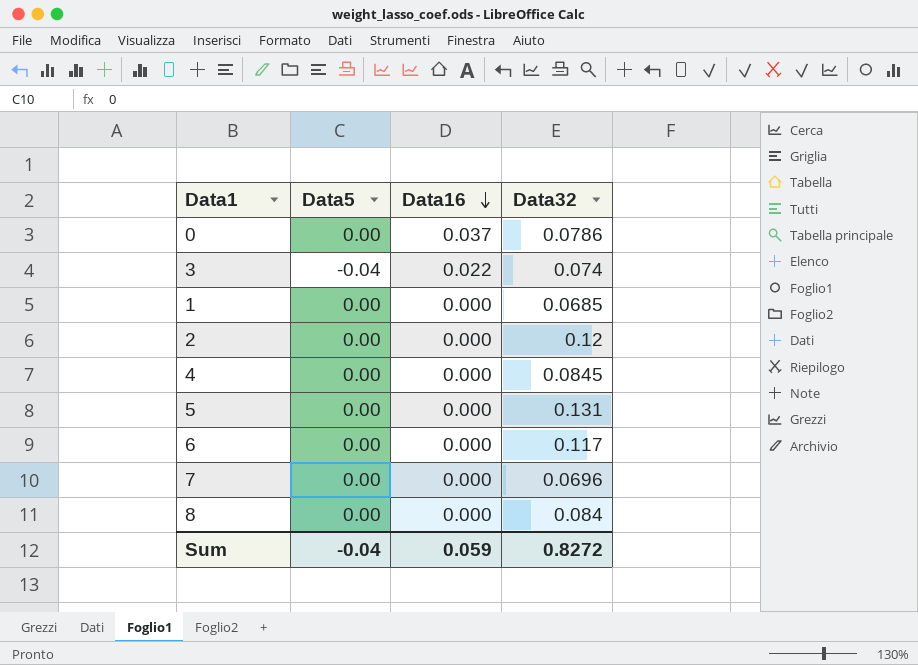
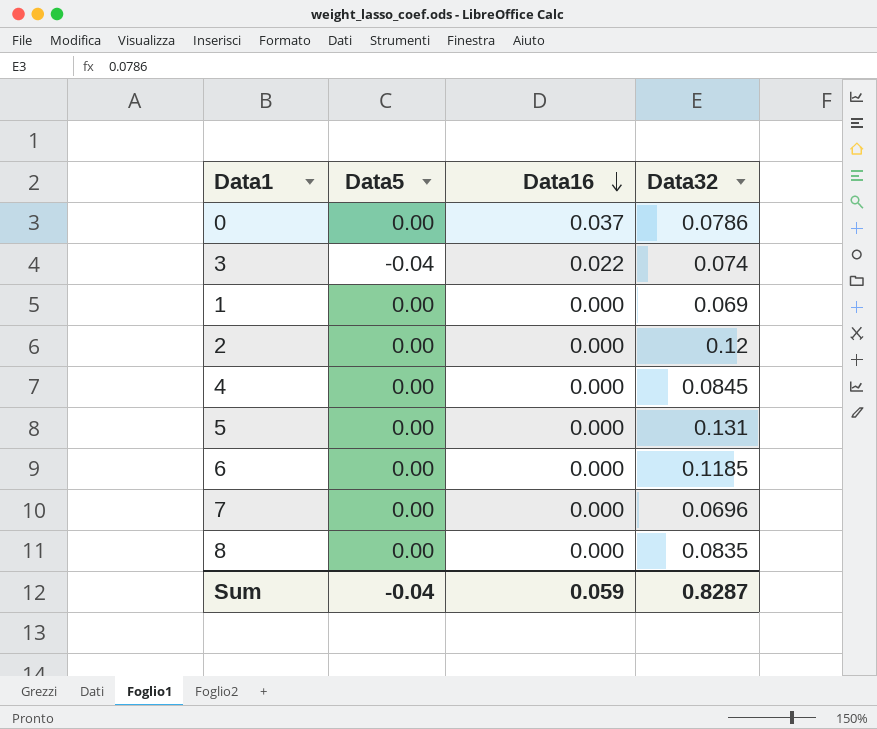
1 | Data32: 0.0685 -> 0.069
6 | Data32: 0.117 -> 0.1185
8 | Data32: 0.084 -> 0.0835
Sum | Data32: 0.8272 -> 0.8287

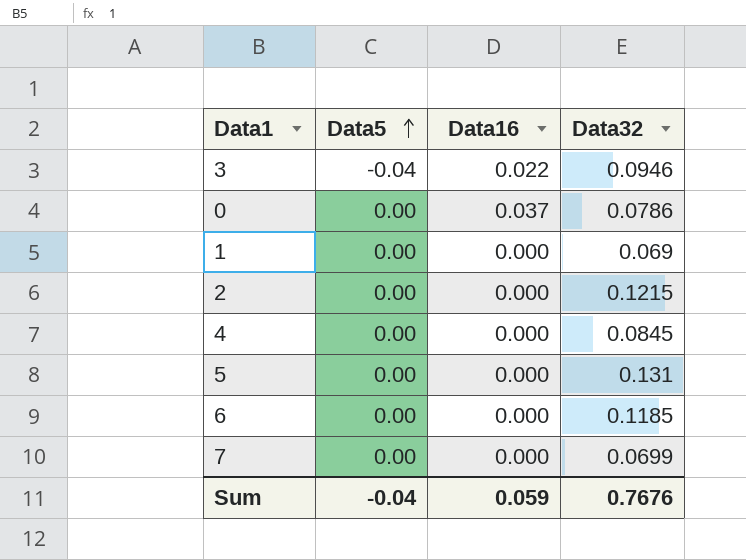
row order: Data16 descending -> Data5 ascending
row 8: 0.00 | 0.000 | 0.0835 -> none
3 | Data32: 0.074 -> 0.0946
2 | Data32: 0.12 -> 0.1215
7 | Data32: 0.0696 -> 0.0699
Sum | Data32: 0.8287 -> 0.7676

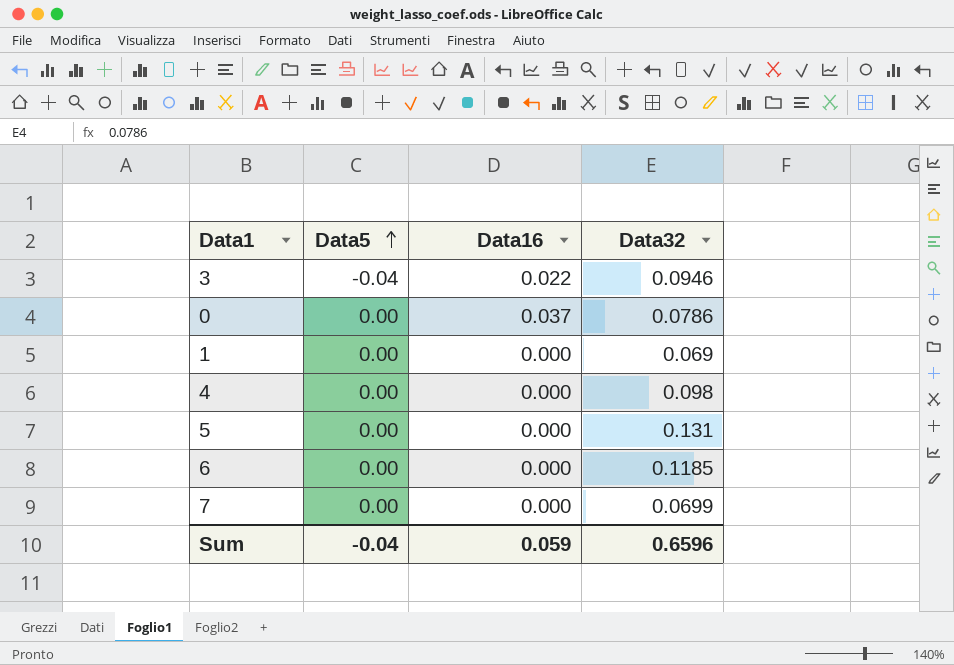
row 2: 0.00 | 0.000 | 0.1215 -> none
4 | Data32: 0.0845 -> 0.098
Sum | Data32: 0.7676 -> 0.6596

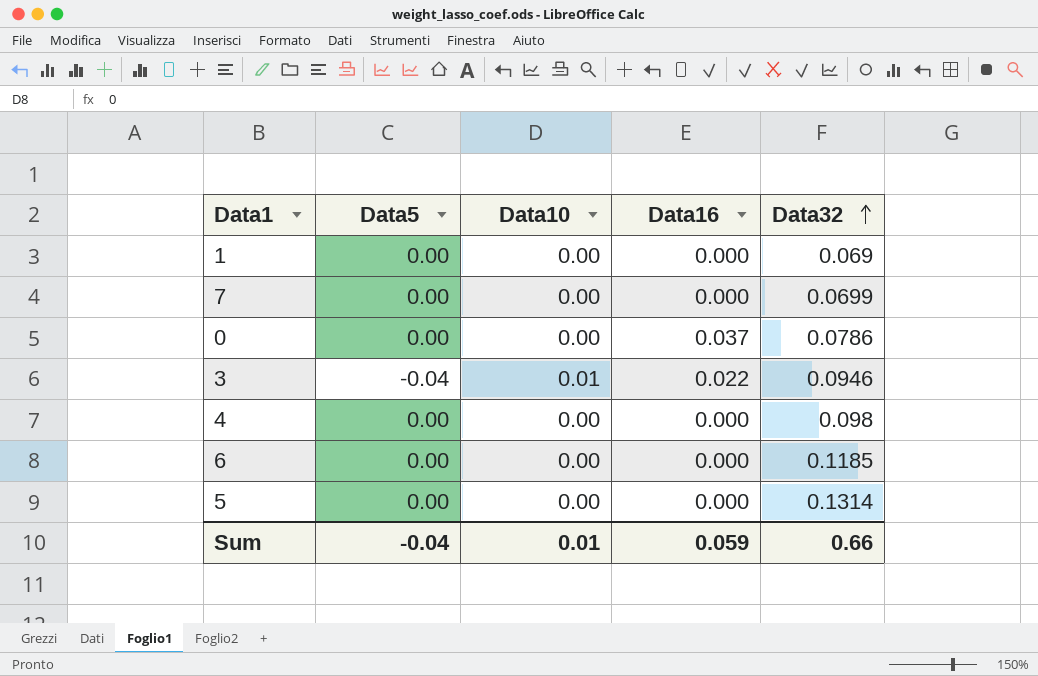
row order: Data5 ascending -> Data32 ascending
column Data10 | position: none -> 3
5 | Data32: 0.131 -> 0.1314
Sum | Data32: 0.6596 -> 0.66

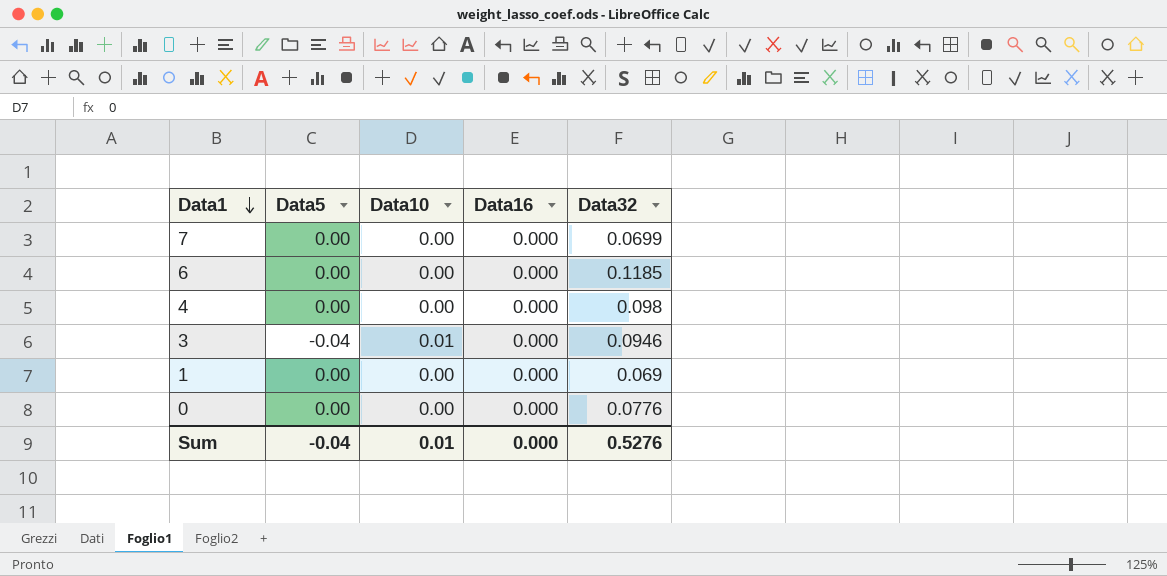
row order: Data32 ascending -> Data1 descending
row 5: 0.00 | 0.00 | 0.000 | 0.1314 -> none
3 | Data16: 0.022 -> 0.000
0 | Data16: 0.037 -> 0.000
0 | Data32: 0.0786 -> 0.0776
Sum | Data16: 0.059 -> 0.000
Sum | Data32: 0.66 -> 0.5276

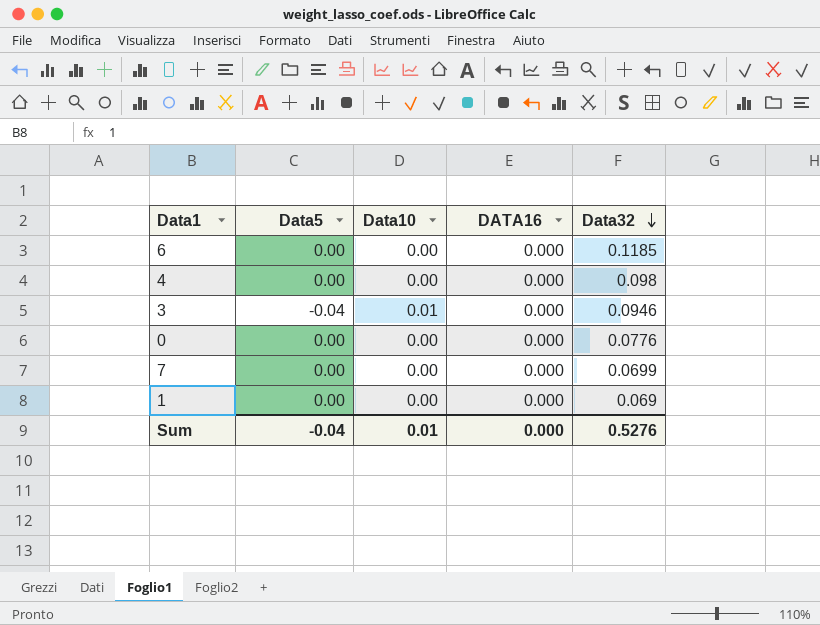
row order: Data1 descending -> Data32 descending
column name: Data16 -> DATA16

